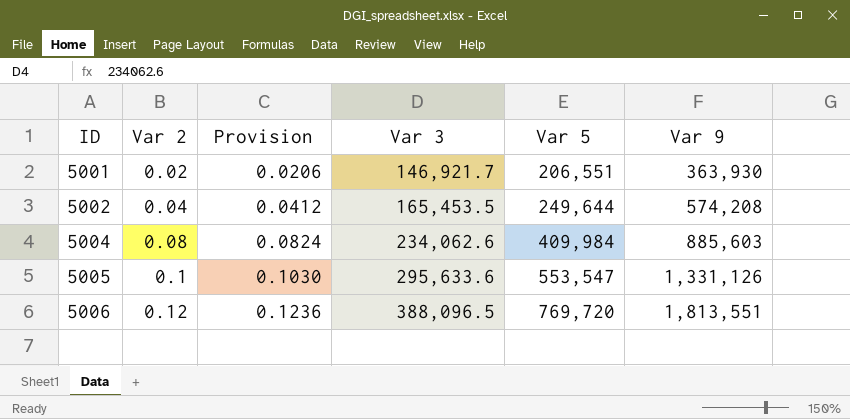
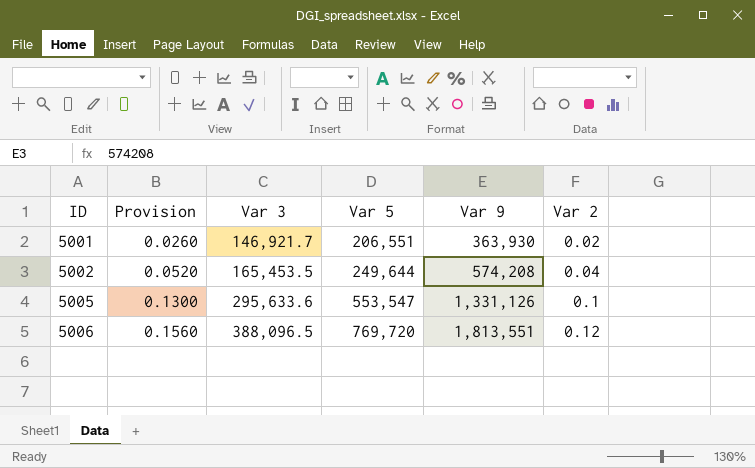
column Provision | formula: [Var 2] * 1.03 -> [Var 2] * 1.3
column Var 2 | position: 2 -> 6
row 5004: 0.08 | 0.0824 | 234,062.6 | 409,984 | 885,603 -> none

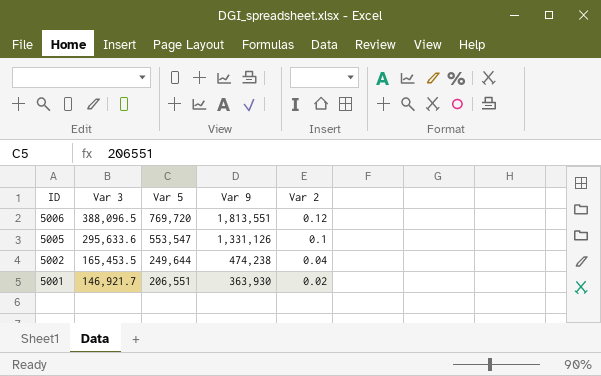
row order: ID ascending -> ID descending
column Provision | formula: [Var 2] * 1.3 -> none
5002 | Var 9: 574,208 -> 474,238

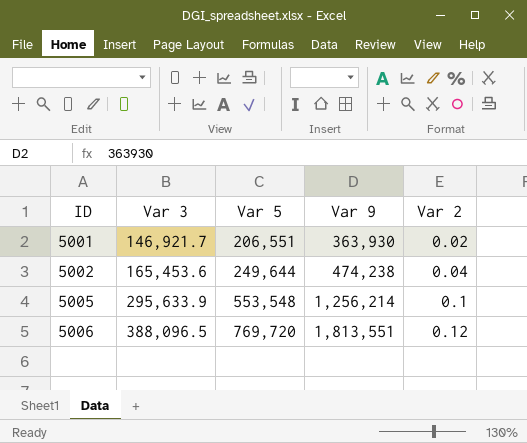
row order: ID descending -> ID ascending
5002 | Var 3: 165,453.5 -> 165,453.6
5005 | Var 3: 295,633.6 -> 295,633.9
5005 | Var 5: 553,547 -> 553,548
5005 | Var 9: 1,331,126 -> 1,256,214

